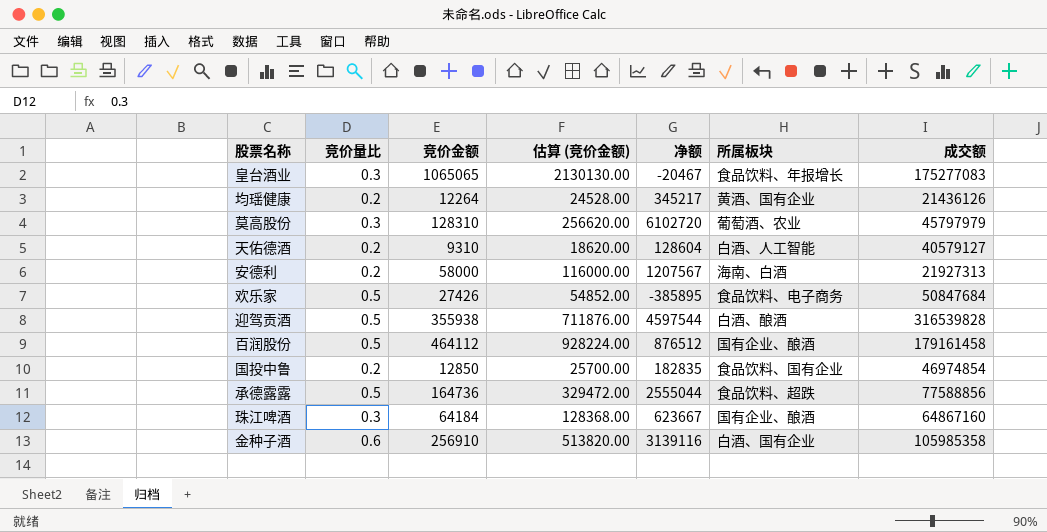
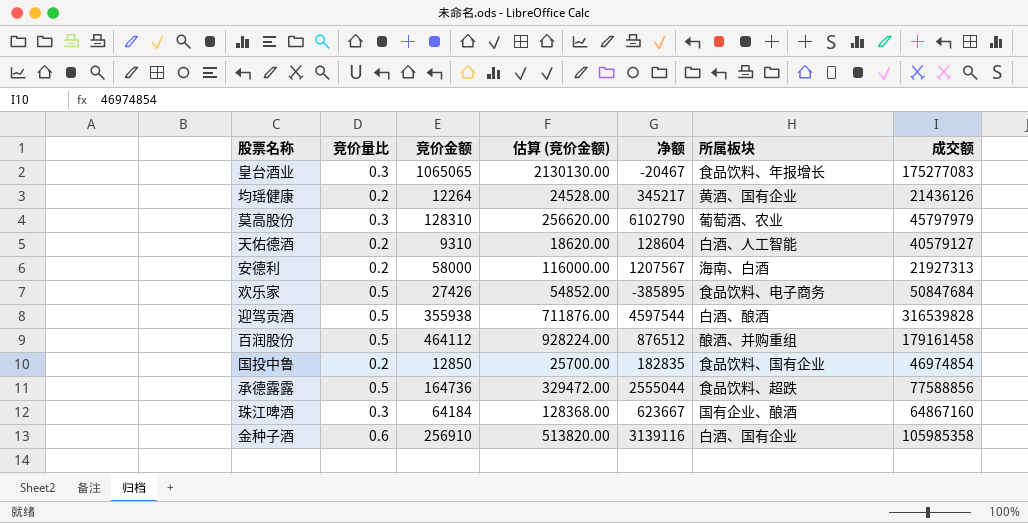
莫高股份 | 净额: 6102720 -> 6102790
百润股份 | 所属板块: 国有企业、酿酒 -> 酿酒、并购重组

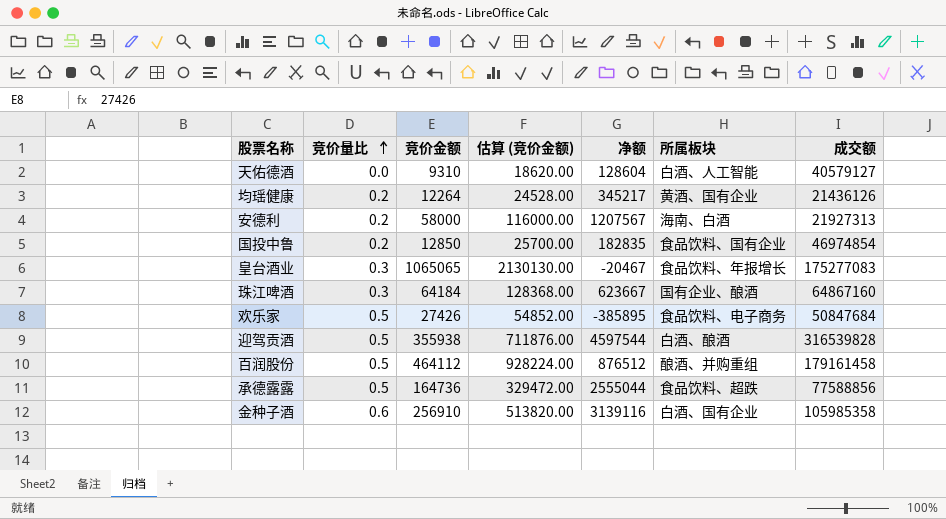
row order: none -> 竞价量比 ascending
row 莫高股份: 0.3 | 128310 | 256620.00 | 6102790 | 葡萄酒、农业 | 45797979 -> none
天佑德酒 | 竞价量比: 0.2 -> 0.0

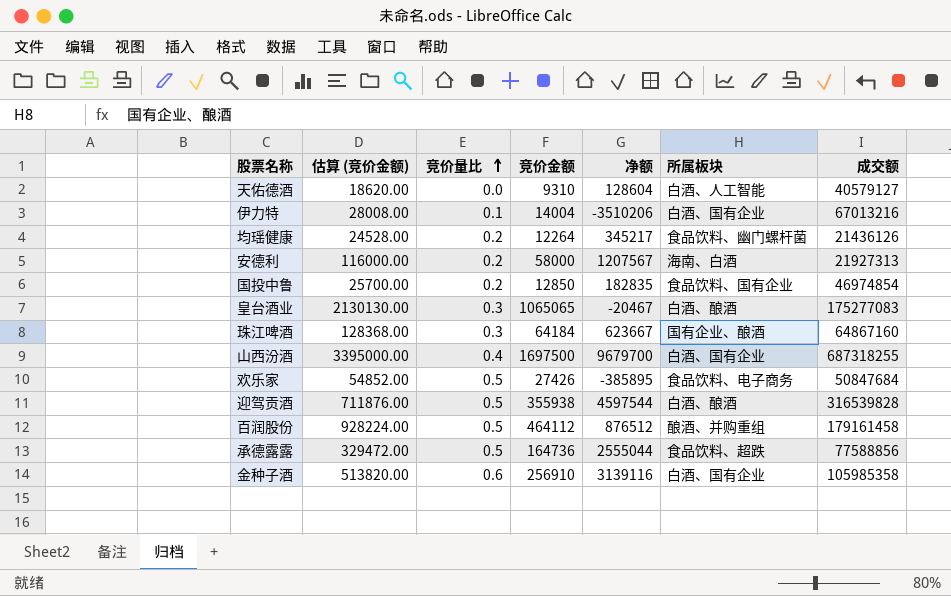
column 估算 (竞价金额) | position: 4 -> 2
row 伊力特: none -> 28008.00 | 0.1 | 14004 | -3510206 | 白酒、国有企业 | 67013216
均瑶健康 | 所属板块: 黄酒、国有企业 -> 食品饮料、幽门螺杆菌
皇台酒业 | 所属板块: 食品饮料、年报增长 -> 白酒、酿酒
row 山西汾酒: none -> 3395000.00 | 0.4 | 1697500 | 9679700 | 白酒、国有企业 | 687318255

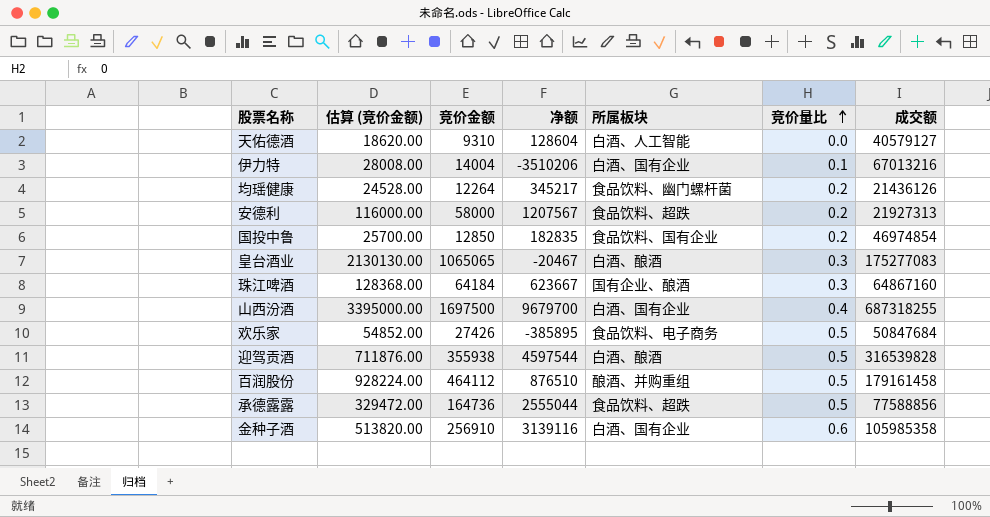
column 竞价量比 | position: 3 -> 6
安德利 | 所属板块: 海南、白酒 -> 食品饮料、超跌
百润股份 | 净额: 876512 -> 876510

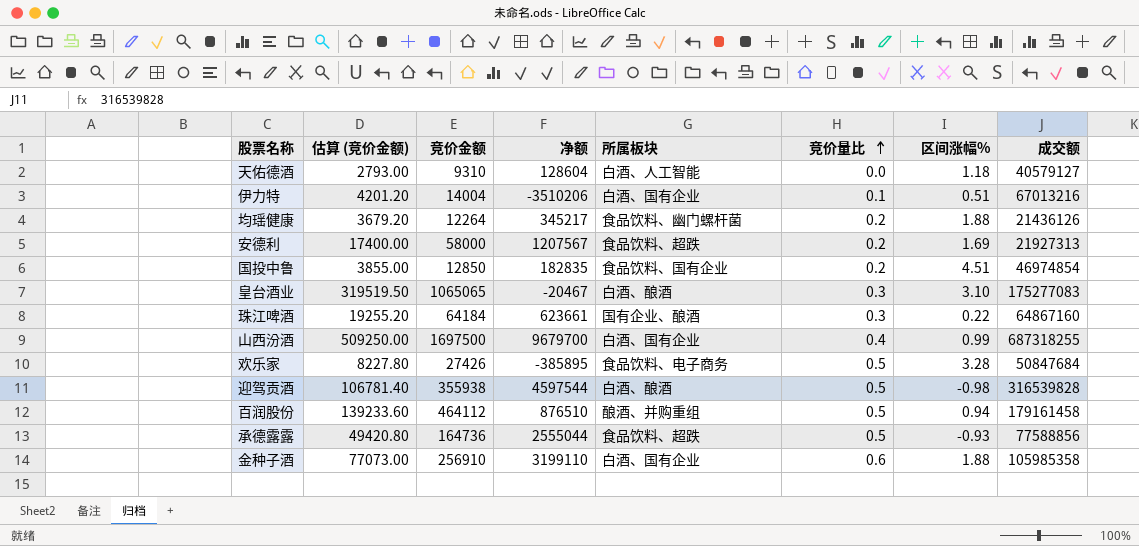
column 估算 (竞价金额) | formula: [竞价金额] * 2 -> [竞价金额] * 0.3
column 区间涨幅% | position: none -> 7
珠江啤酒 | 净额: 623667 -> 623661
金种子酒 | 净额: 3139116 -> 3199110

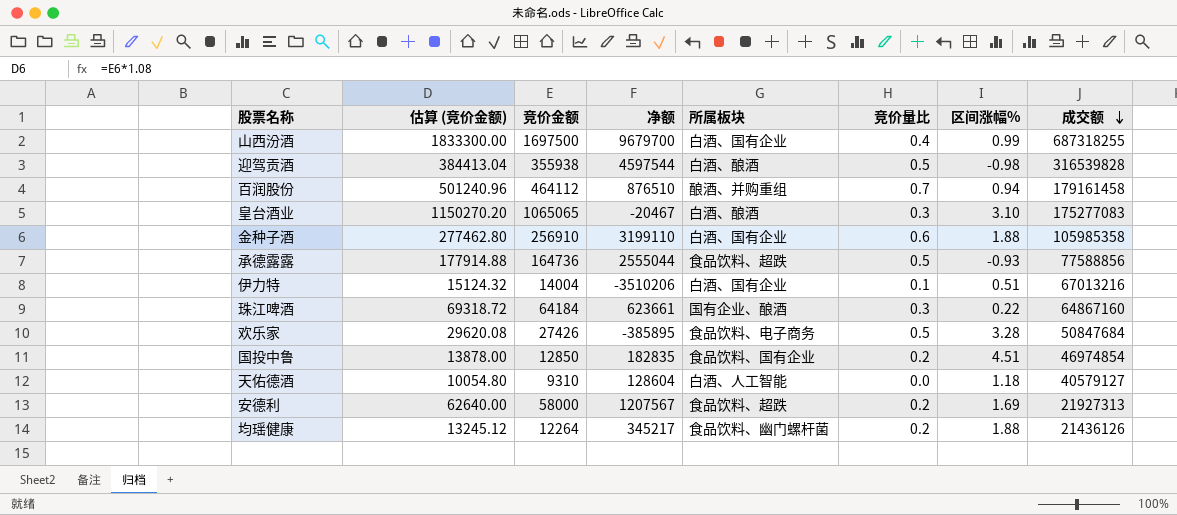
row order: 竞价量比 ascending -> 成交额 descending
column 估算 (竞价金额) | formula: [竞价金额] * 0.3 -> [竞价金额] * 1.08
百润股份 | 竞价量比: 0.5 -> 0.7

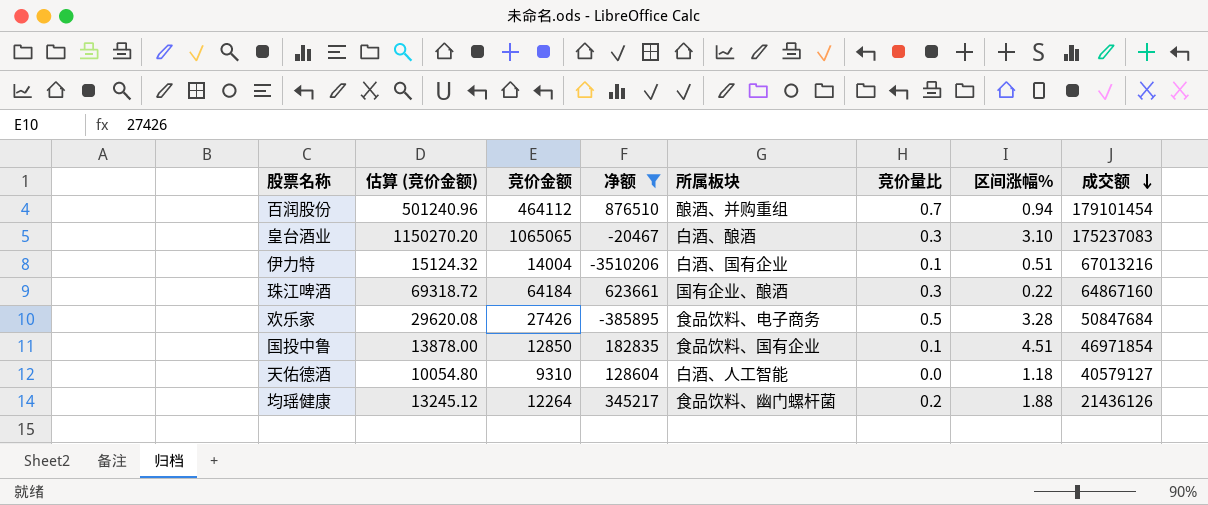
filter: none -> 净额 <= 876510
百润股份 | 成交额: 179161458 -> 179101454
皇台酒业 | 成交额: 175277083 -> 175237083
国投中鲁 | 竞价量比: 0.2 -> 0.1
国投中鲁 | 成交额: 46974854 -> 46971854

